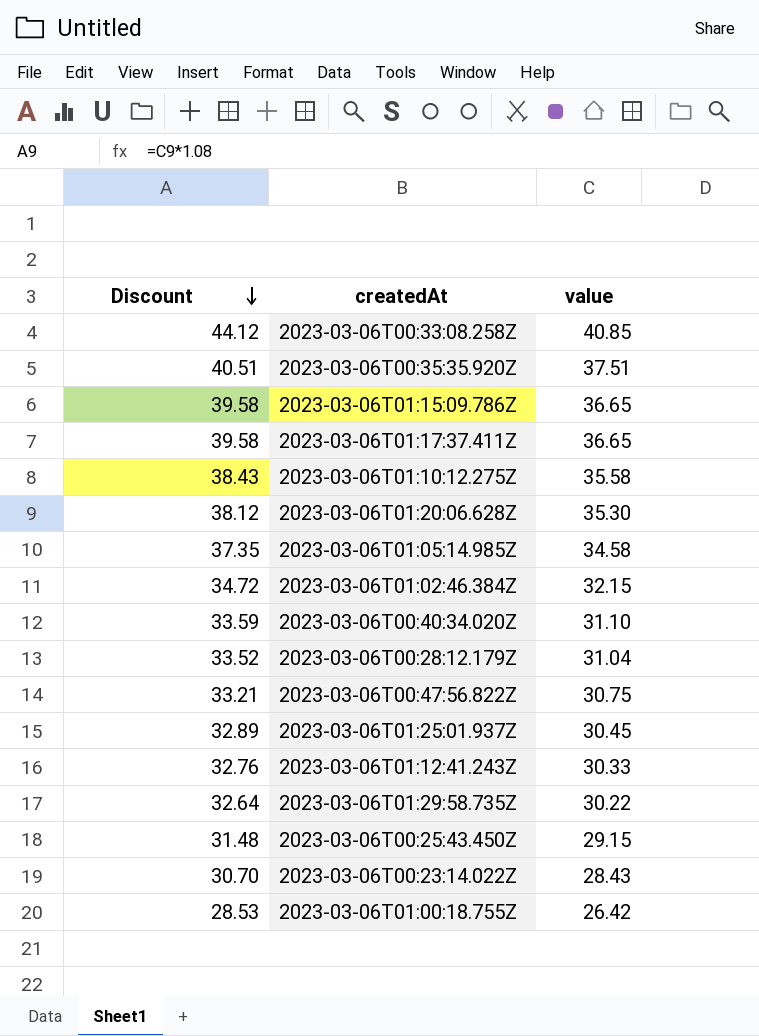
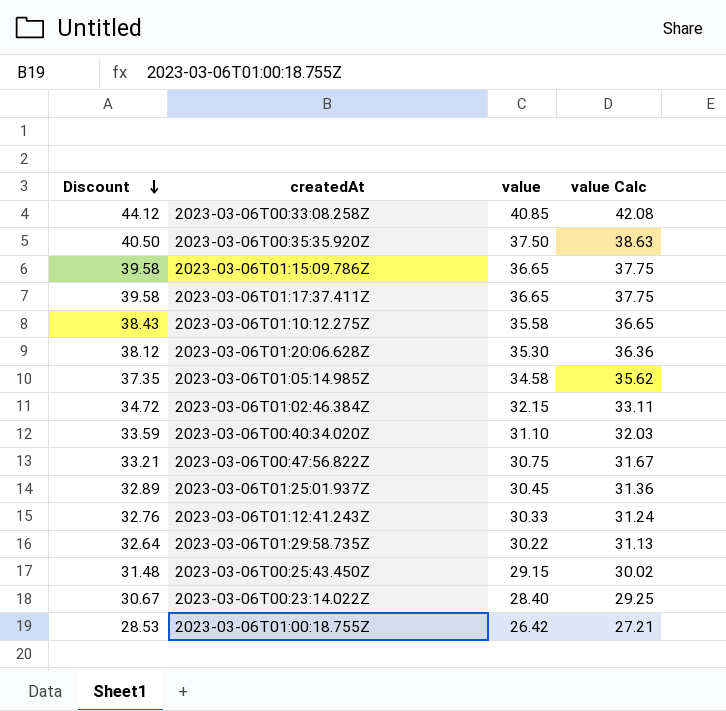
column value Calc | formula: none -> [value] * 1.03
row 2023-03-06T00:28:12.179Z: 33.52 | 31.04 -> none
2023-03-06T00:35:35.920Z | Discount: 40.51 -> 40.50
2023-03-06T00:35:35.920Z | value: 37.51 -> 37.50
2023-03-06T00:23:14.022Z | Discount: 30.70 -> 30.67
2023-03-06T00:23:14.022Z | value: 28.43 -> 28.40

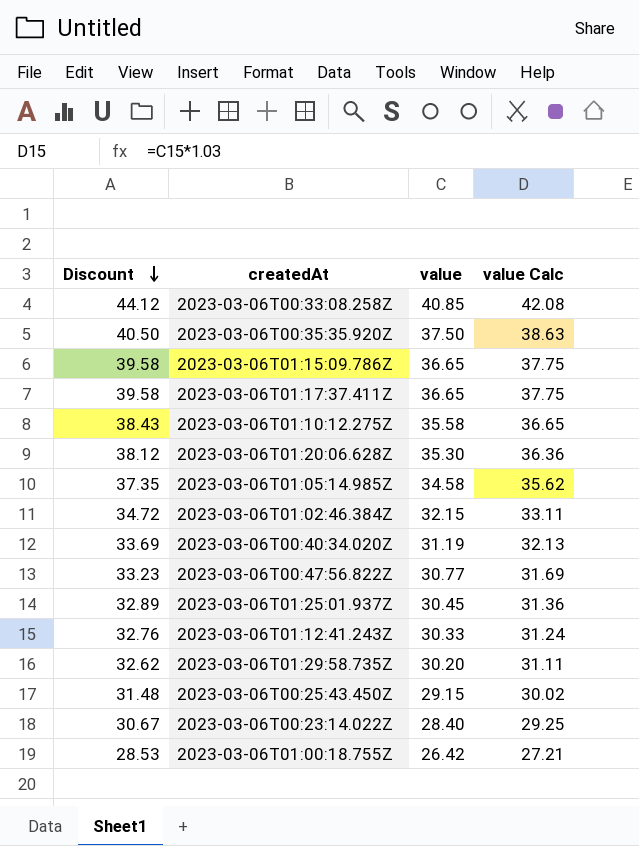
2023-03-06T00:40:34.020Z | Discount: 33.59 -> 33.69
2023-03-06T00:40:34.020Z | value: 31.10 -> 31.19
2023-03-06T00:40:34.020Z | value Calc: 32.03 -> 32.13
2023-03-06T00:47:56.822Z | Discount: 33.21 -> 33.23
2023-03-06T00:47:56.822Z | value: 30.75 -> 30.77
2023-03-06T00:47:56.822Z | value Calc: 31.67 -> 31.69
2023-03-06T01:29:58.735Z | Discount: 32.64 -> 32.62
2023-03-06T01:29:58.735Z | value: 30.22 -> 30.20
2023-03-06T01:29:58.735Z | value Calc: 31.13 -> 31.11

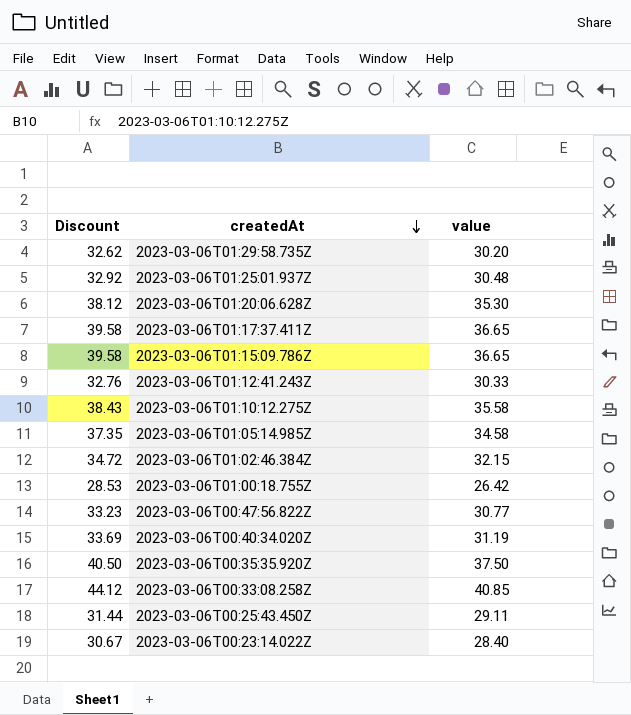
row order: Discount descending -> createdAt descending
column value Calc | formula: [value] * 1.03 -> none
2023-03-06T01:25:01.937Z | Discount: 32.89 -> 32.92
2023-03-06T01:25:01.937Z | value: 30.45 -> 30.48
2023-03-06T00:25:43.450Z | Discount: 31.48 -> 31.44
2023-03-06T00:25:43.450Z | value: 29.15 -> 29.11

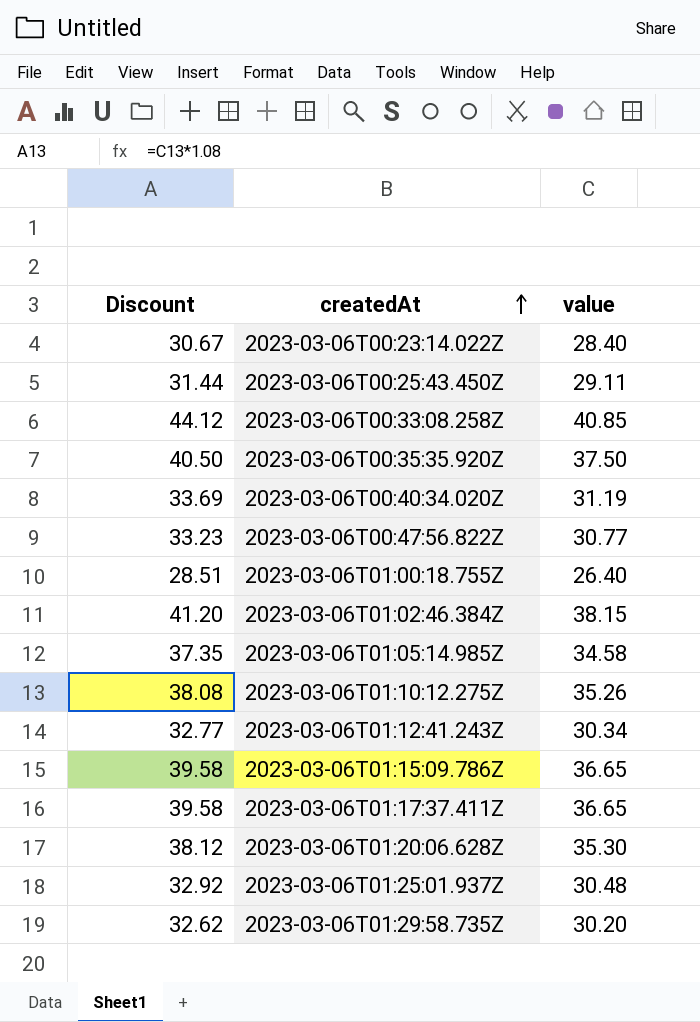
row order: createdAt descending -> createdAt ascending
2023-03-06T01:00:18.755Z | Discount: 28.53 -> 28.51
2023-03-06T01:00:18.755Z | value: 26.42 -> 26.40
2023-03-06T01:02:46.384Z | Discount: 34.72 -> 41.20
2023-03-06T01:02:46.384Z | value: 32.15 -> 38.15
2023-03-06T01:10:12.275Z | Discount: 38.43 -> 38.08
2023-03-06T01:10:12.275Z | value: 35.58 -> 35.26
2023-03-06T01:12:41.243Z | Discount: 32.76 -> 32.77
2023-03-06T01:12:41.243Z | value: 30.33 -> 30.34

